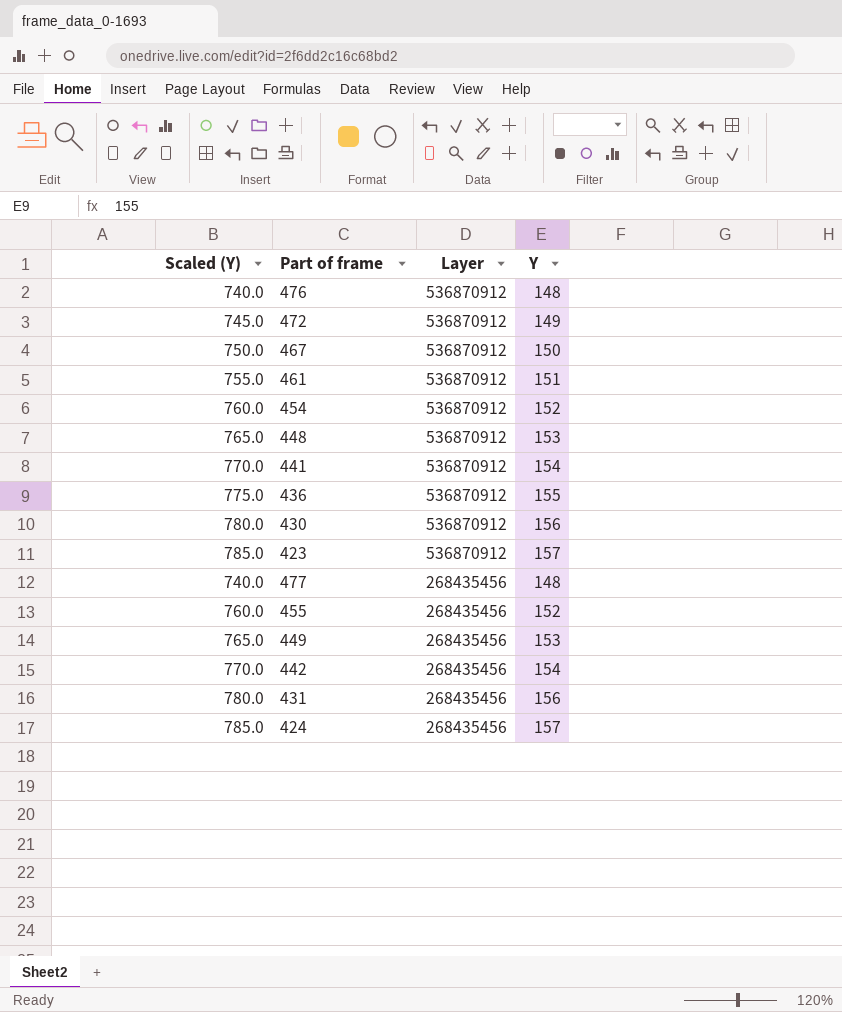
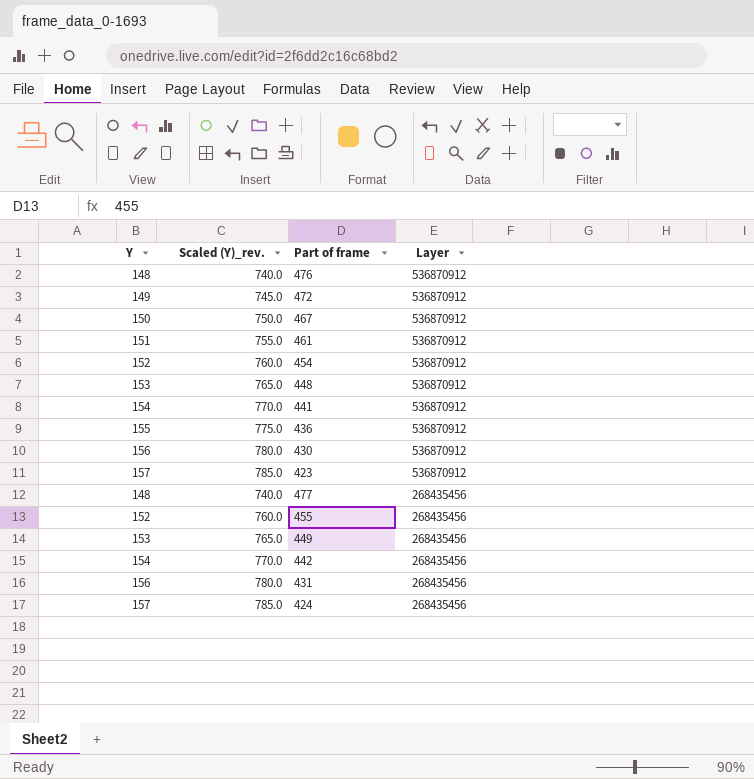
column Y | position: 4 -> 1
column name: Scaled (Y) -> Scaled (Y)_rev.

